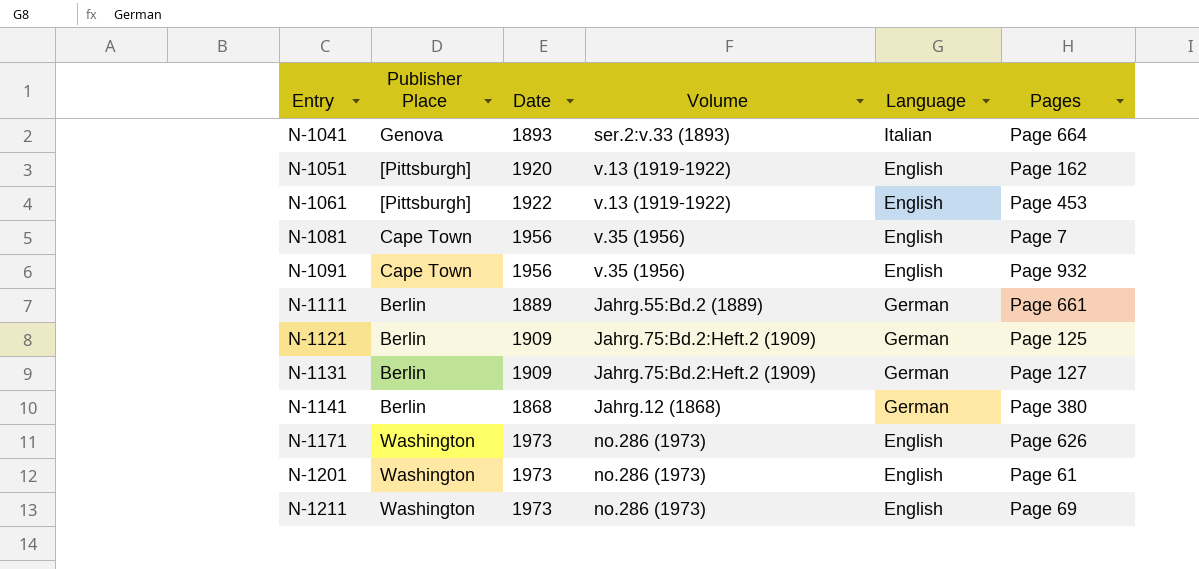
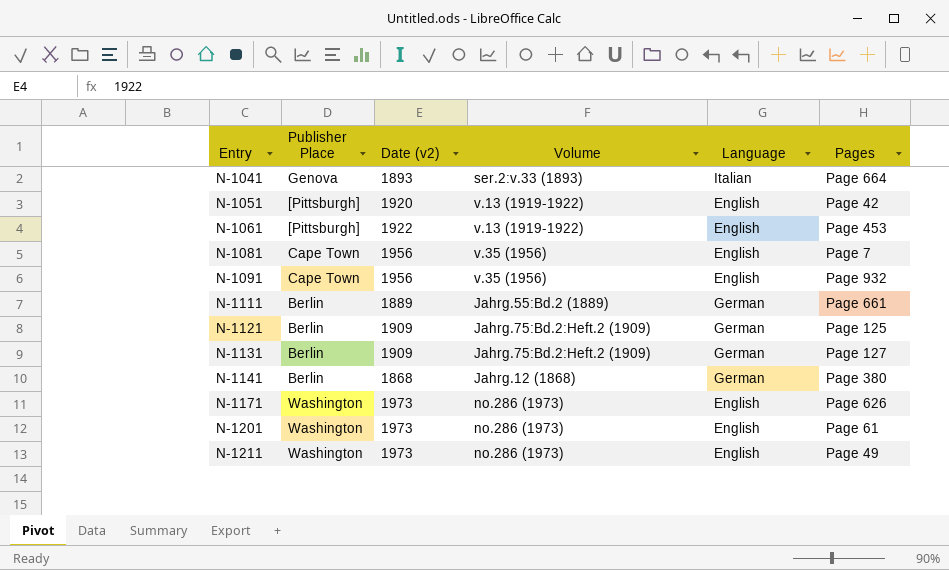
column name: Date -> Date (v2)
N-1051 | Pages: Page 162 -> Page 42
N-1211 | Pages: Page 69 -> Page 49

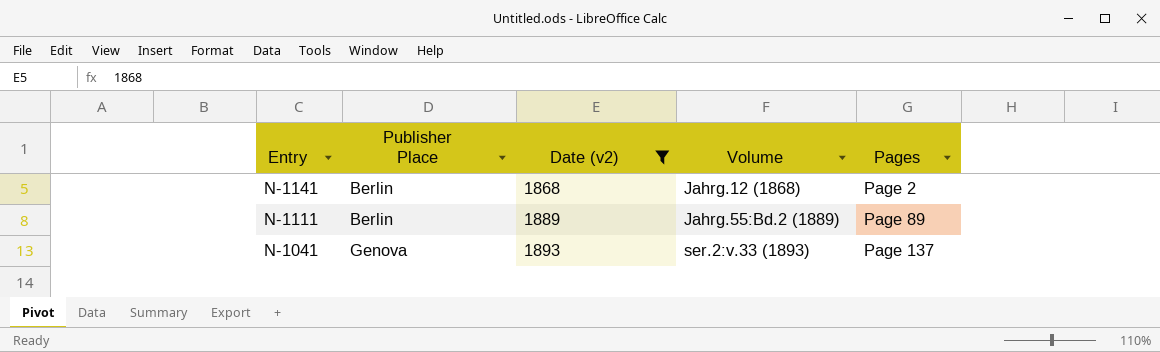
filter: none -> Date (v2) <= 1893
row order: Entry ascending -> Entry descending
column Language | position: 5 -> none
N-1141 | Pages: Page 380 -> Page 2
N-1111 | Pages: Page 661 -> Page 89
N-1041 | Pages: Page 664 -> Page 137

